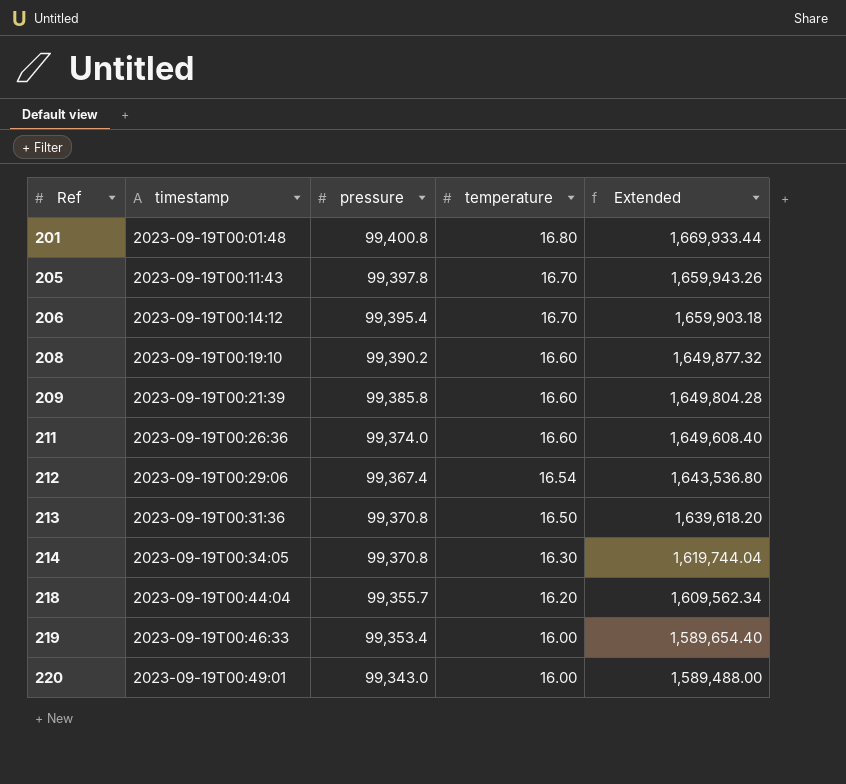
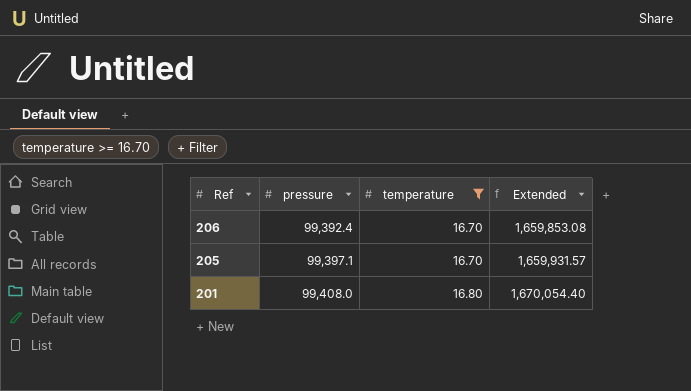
filter: none -> temperature >= 16.70
row order: Ref ascending -> Ref descending
column timestamp | position: 2 -> none
206 | pressure: 99,395.4 -> 99,392.4
206 | Extended: 1,659,903.18 -> 1,659,853.08
205 | pressure: 99,397.8 -> 99,397.1
205 | Extended: 1,659,943.26 -> 1,659,931.57
201 | pressure: 99,400.8 -> 99,408.0
201 | Extended: 1,669,933.44 -> 1,670,054.40

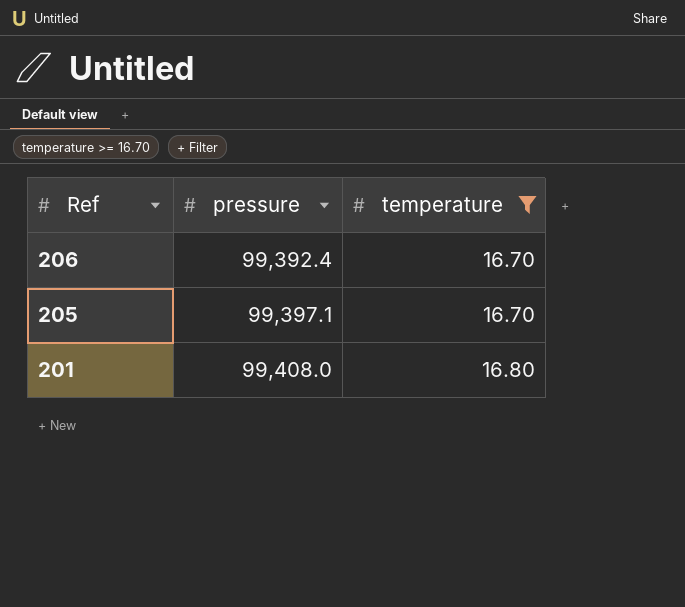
column Extended | formula: [pressure] * [temperature] -> none

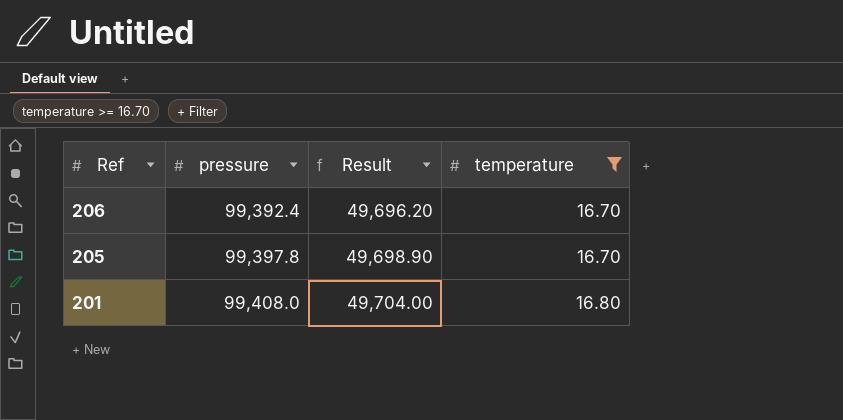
column Result | formula: none -> [pressure] * 0.5
205 | pressure: 99,397.1 -> 99,397.8

